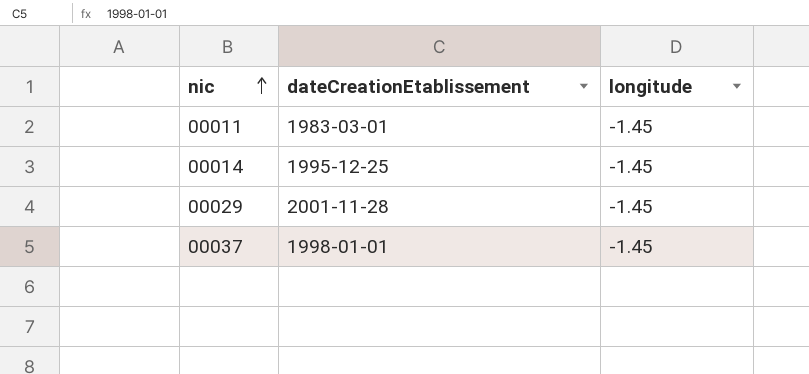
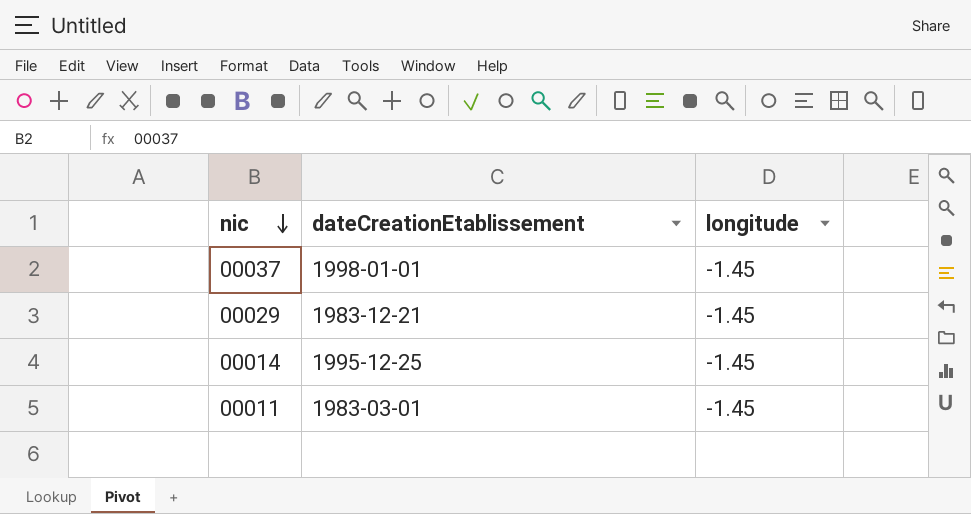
row order: nic ascending -> nic descending
00029 | dateCreationEtablissement: 2001-11-28 -> 1983-12-21

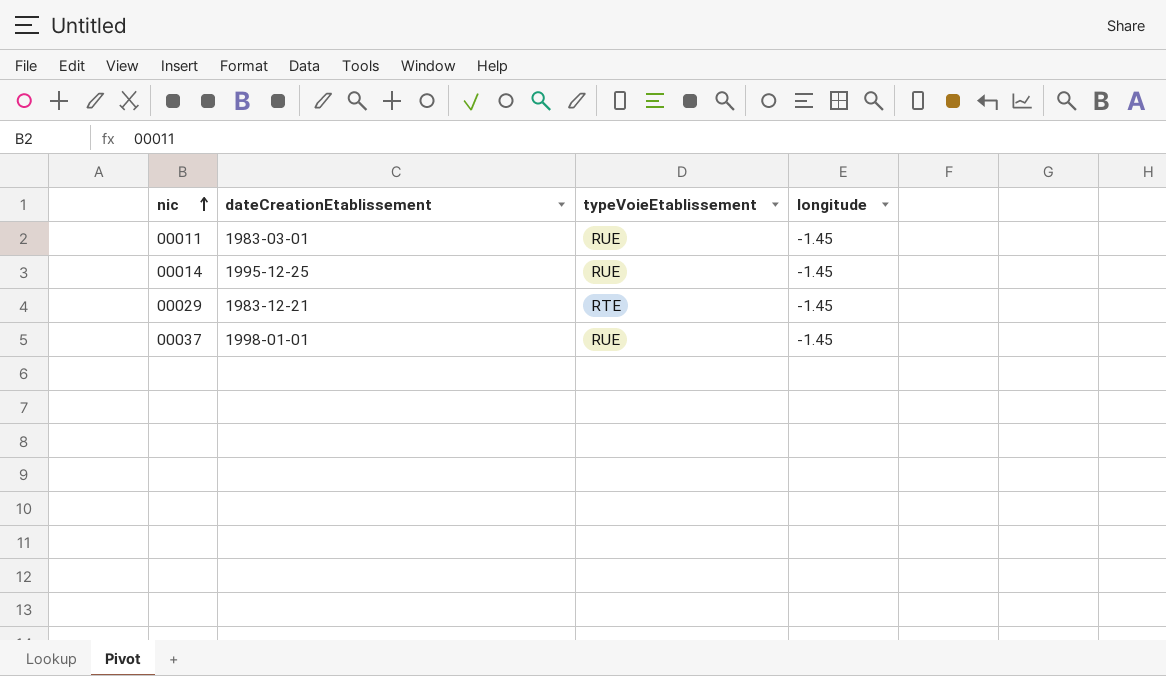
row order: nic descending -> nic ascending
column typeVoieEtablissement | position: none -> 3

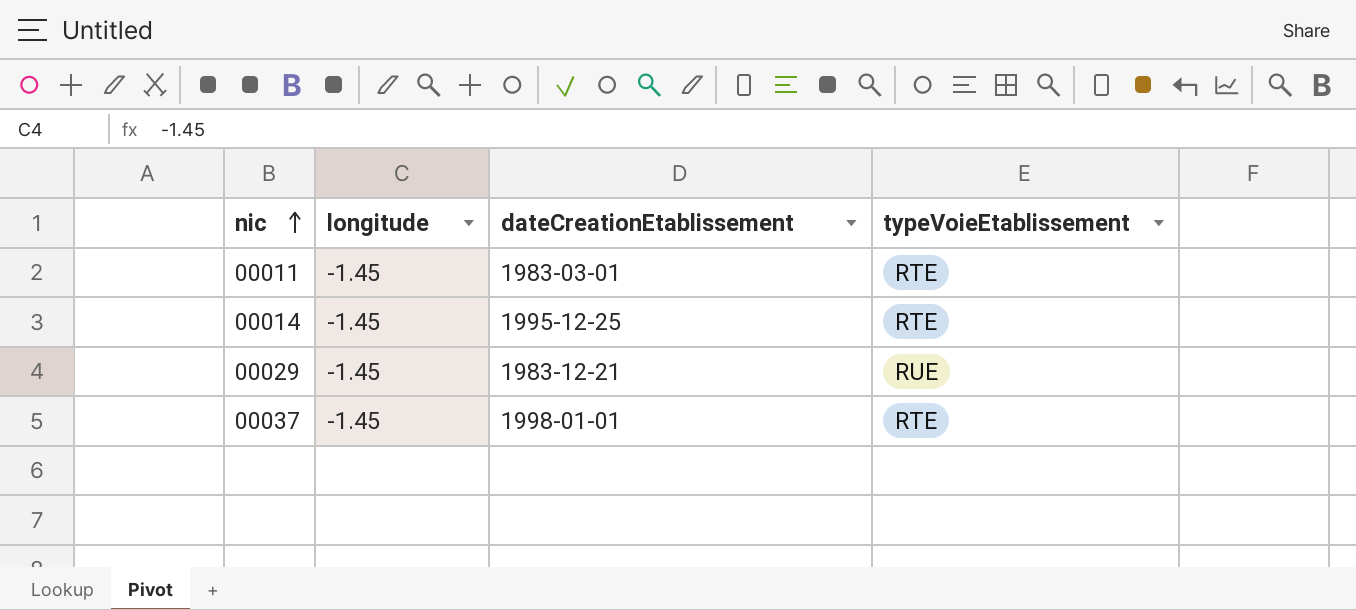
column longitude | position: 4 -> 2
00011 | typeVoieEtablissement: RUE -> RTE
00014 | typeVoieEtablissement: RUE -> RTE
00029 | typeVoieEtablissement: RTE -> RUE
00037 | typeVoieEtablissement: RUE -> RTE

